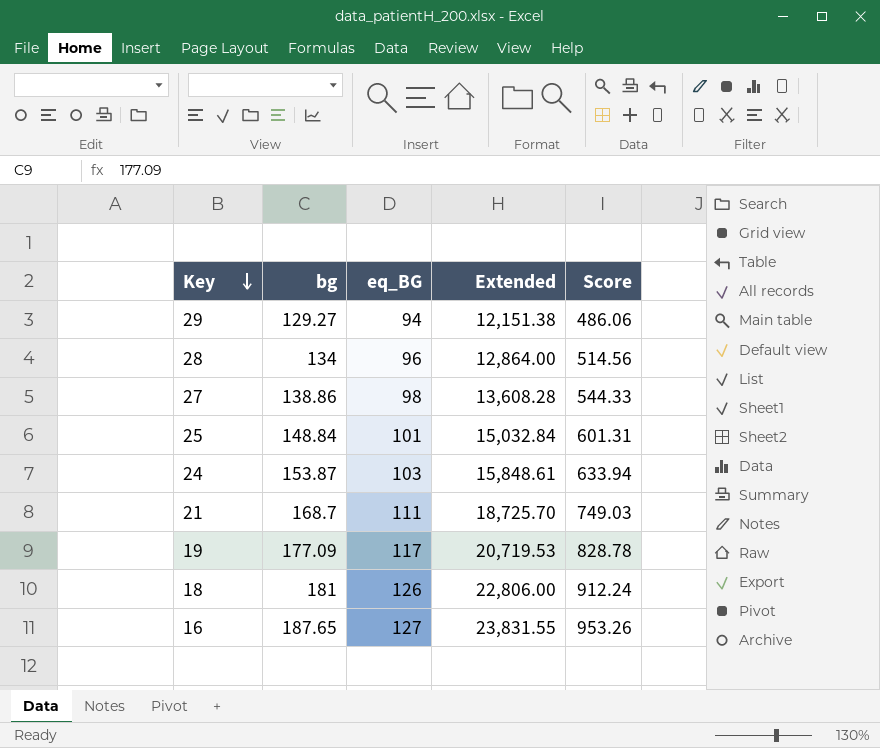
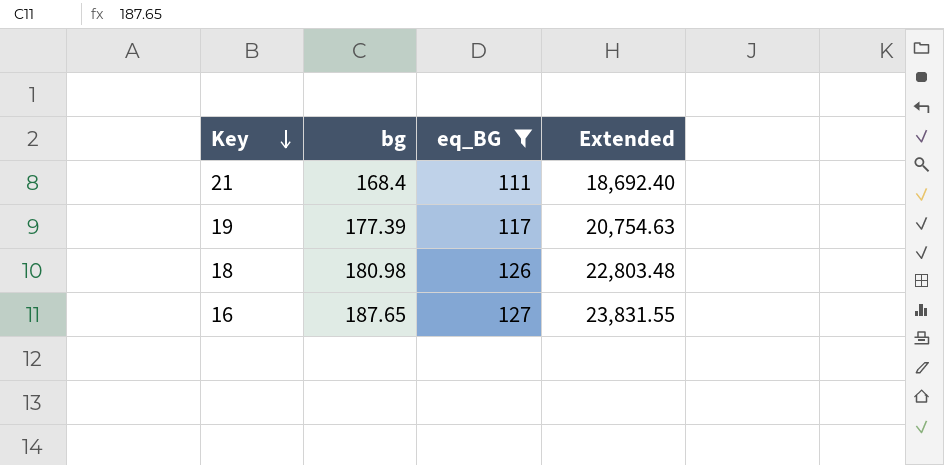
filter: none -> eq_BG >= 111
column Score | formula: [Extended] * 0.04 -> none
21 | bg: 168.7 -> 168.4
21 | Extended: 18,725.70 -> 18,692.40
19 | bg: 177.09 -> 177.39
19 | Extended: 20,719.53 -> 20,754.63
18 | bg: 181 -> 180.98
18 | Extended: 22,806.00 -> 22,803.48

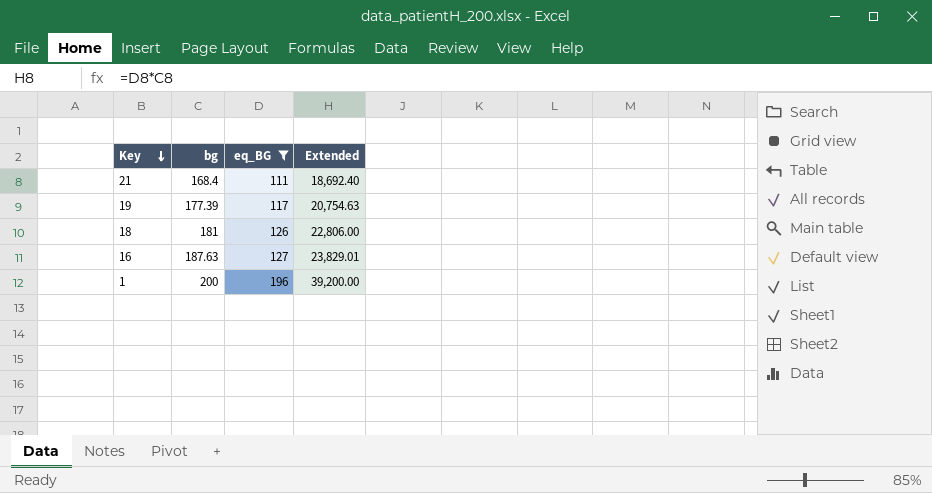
18 | bg: 180.98 -> 181
18 | Extended: 22,803.48 -> 22,806.00
16 | bg: 187.65 -> 187.63
16 | Extended: 23,831.55 -> 23,829.01
row 1: none -> 200 | 196 | 39,200.00

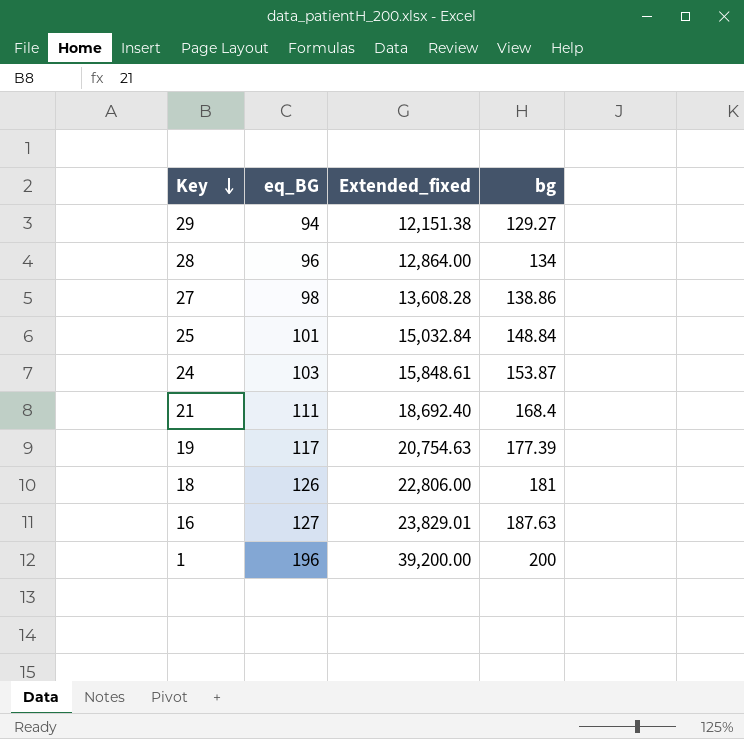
filter: eq_BG >= 111 -> none
column name: Extended -> Extended_fixed
column bg | position: 2 -> 4

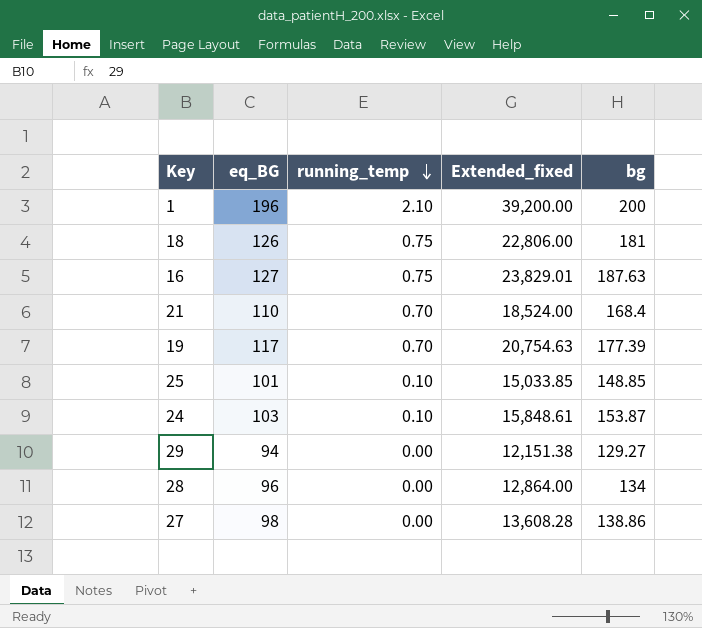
row order: Key descending -> running_temp descending
column running_temp | position: none -> 3
21 | eq_BG: 111 -> 110
21 | Extended_fixed: 18,692.40 -> 18,524.00
25 | Extended_fixed: 15,032.84 -> 15,033.85
25 | bg: 148.84 -> 148.85

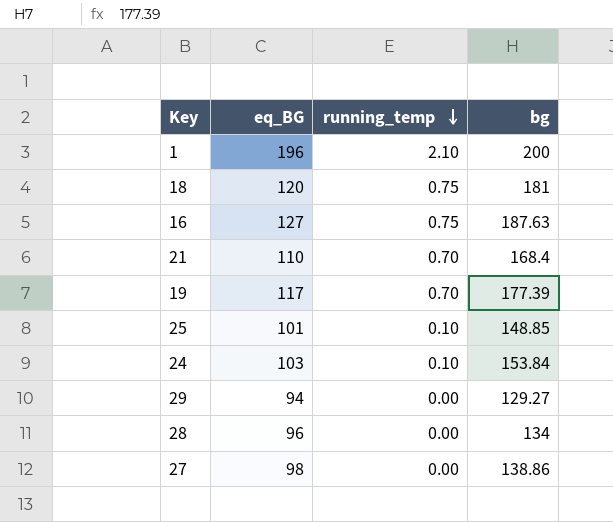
column Extended_fixed | formula: [eq_BG] * [bg] -> none
18 | eq_BG: 126 -> 120
24 | bg: 153.87 -> 153.84

